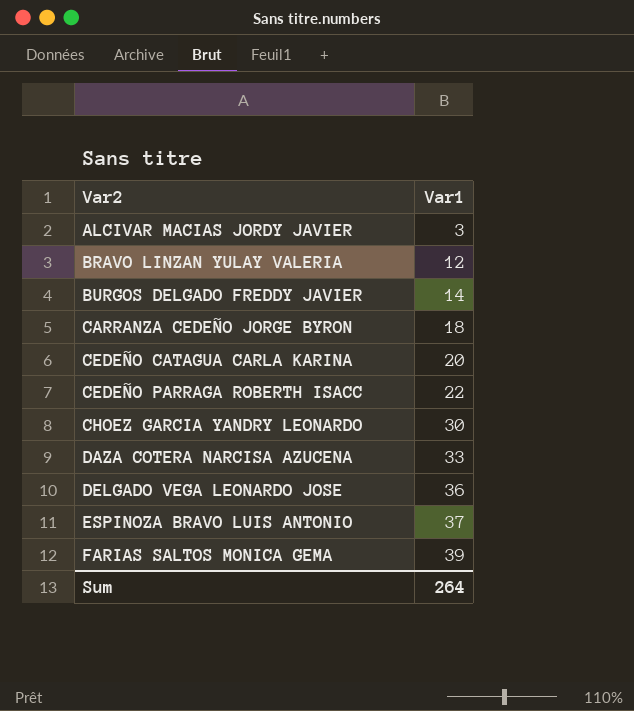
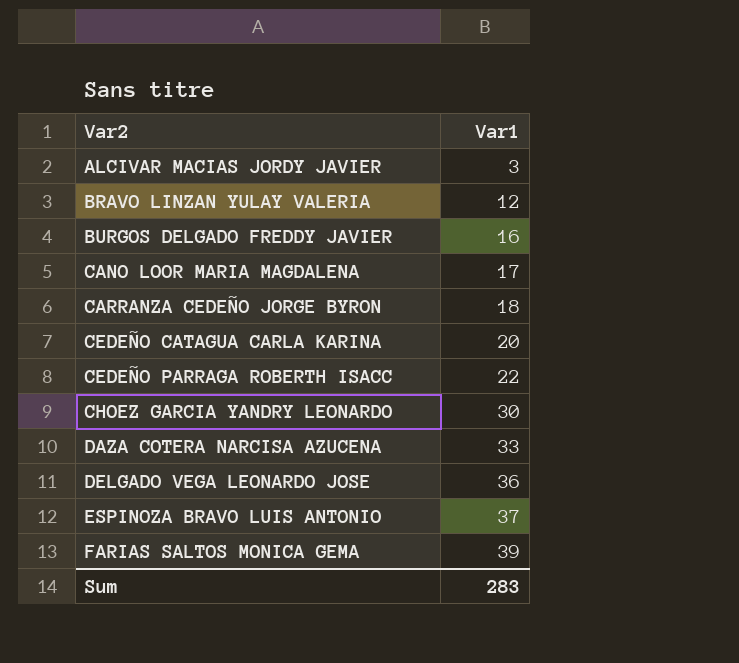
BURGOS DELGADO FREDDY JAVIER | Var1: 14 -> 16
row CANO LOOR MARIA MAGDALENA: none -> 17
Sum | Var1: 264 -> 283

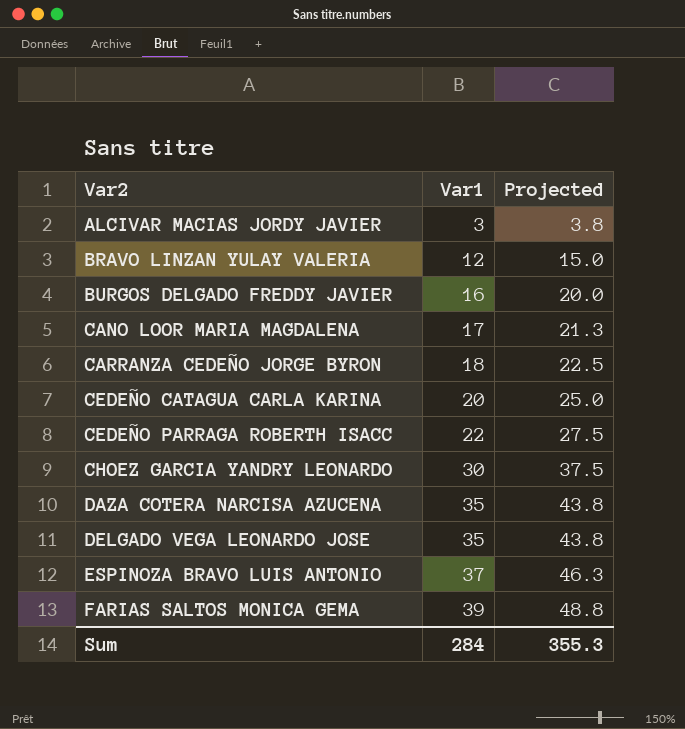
column Projected | formula: none -> [Var1] * 1.25
DAZA COTERA NARCISA AZUCENA | Var1: 33 -> 35
DELGADO VEGA LEONARDO JOSE | Var1: 36 -> 35
Sum | Var1: 283 -> 284

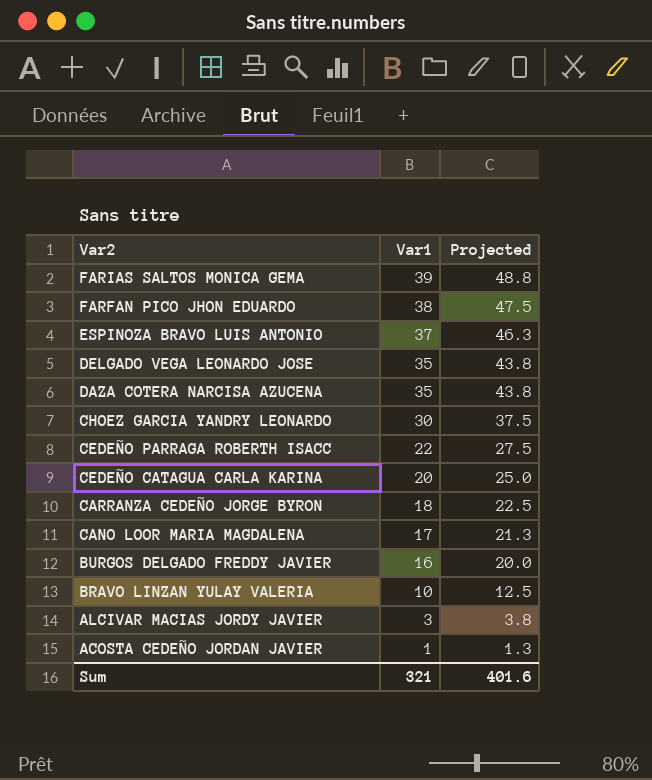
row order: Var2 ascending -> Var2 descending
row FARFAN PICO JHON EDUARDO: none -> 38 | 47.5
BRAVO LINZAN YULAY VALERIA | Var1: 12 -> 10
BRAVO LINZAN YULAY VALERIA | Projected: 15.0 -> 12.5
row ACOSTA CEDEÑO JORDAN JAVIER: none -> 1 | 1.3
Sum | Var1: 284 -> 321
Sum | Projected: 355.3 -> 401.6

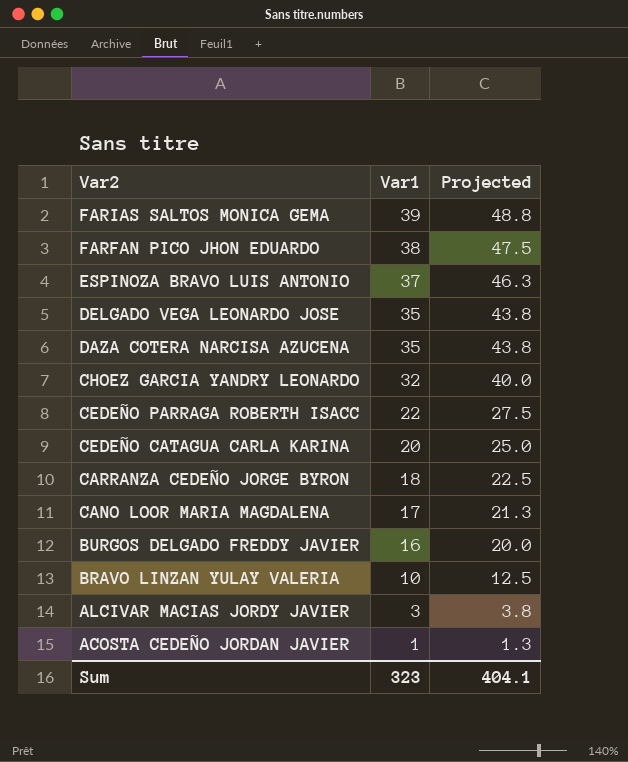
CHOEZ GARCIA YANDRY LEONARDO | Var1: 30 -> 32
CHOEZ GARCIA YANDRY LEONARDO | Projected: 37.5 -> 40.0
Sum | Var1: 321 -> 323
Sum | Projected: 401.6 -> 404.1

